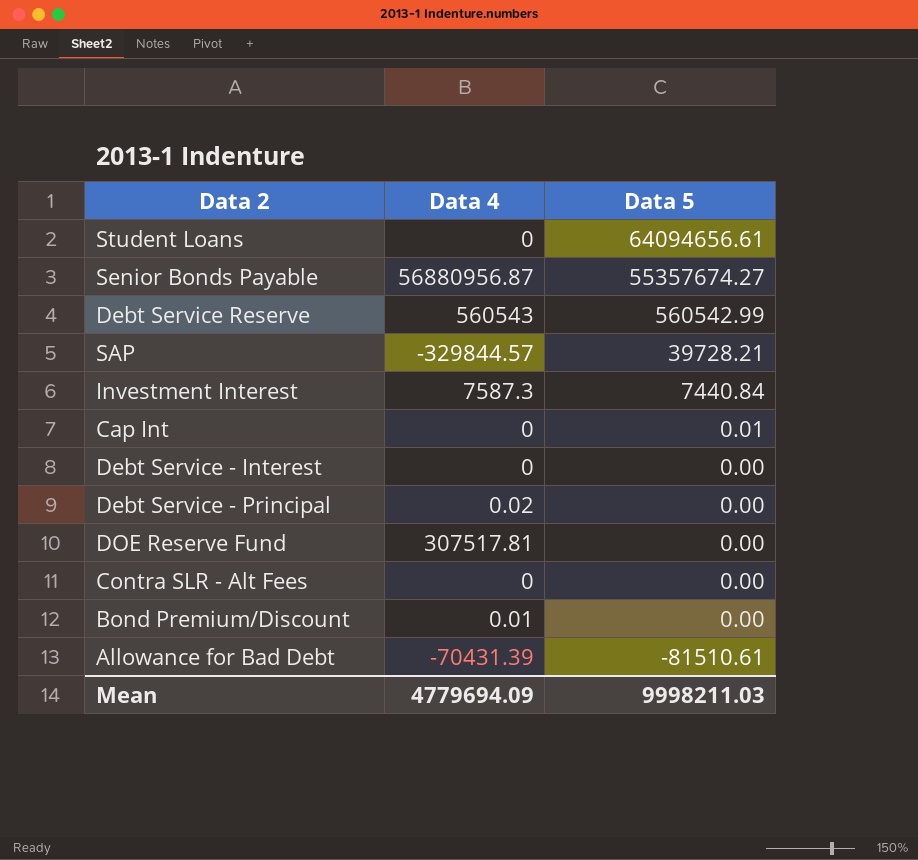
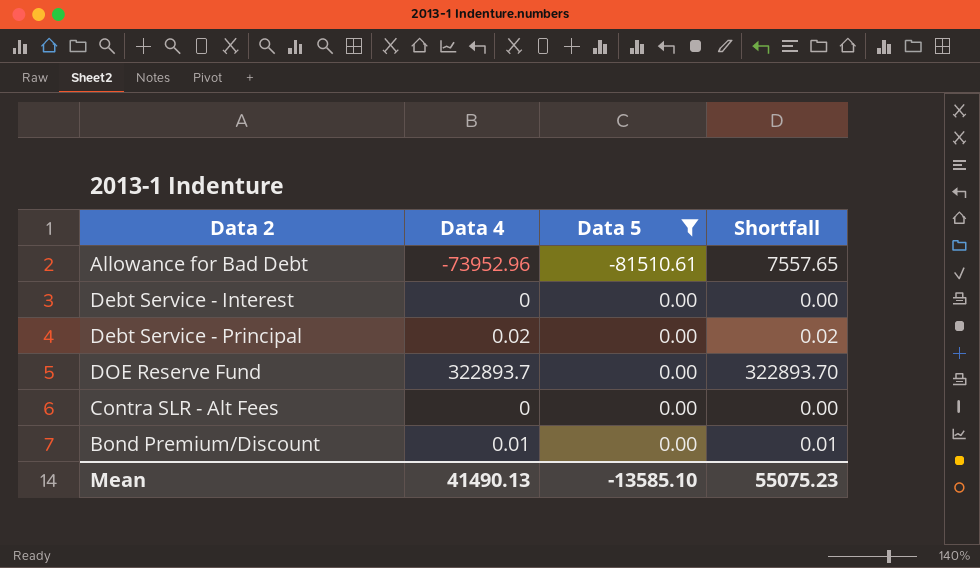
filter: none -> Data 5 <= 0.00
row order: Data 5 descending -> Data 5 ascending
column Shortfall | formula: none -> [Data 4] - [Data 5]
Allowance for Bad Debt | Data 4: -70431.39 -> -73952.96
DOE Reserve Fund | Data 4: 307517.81 -> 322893.7
Mean | Data 4: 4779694.09 -> 41490.13
Mean | Data 5: 9998211.03 -> -13585.10

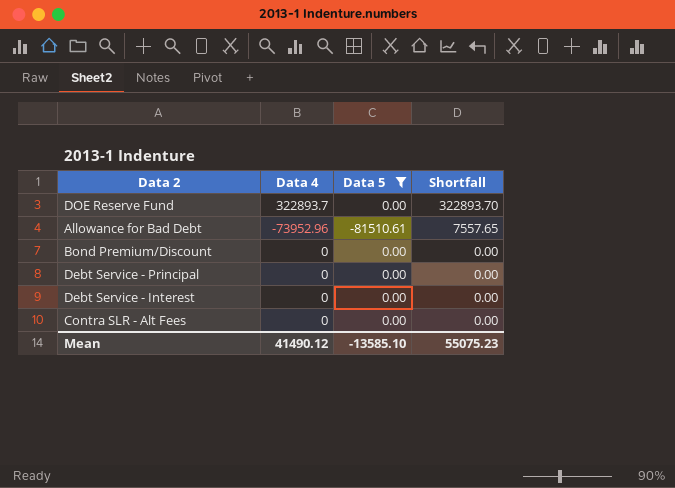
row order: Data 5 ascending -> Shortfall descending
Bond Premium/Discount | Data 4: 0.01 -> 0
Bond Premium/Discount | Shortfall: 0.01 -> 0.00
Debt Service - Principal | Data 4: 0.02 -> 0
Debt Service - Principal | Shortfall: 0.02 -> 0.00
Mean | Data 4: 41490.13 -> 41490.12

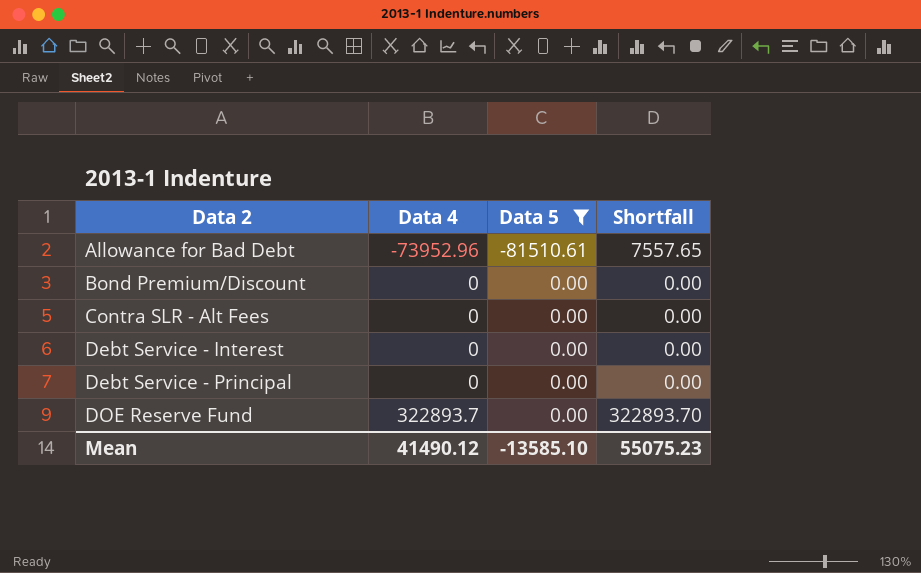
row order: Shortfall descending -> Data 2 ascending

